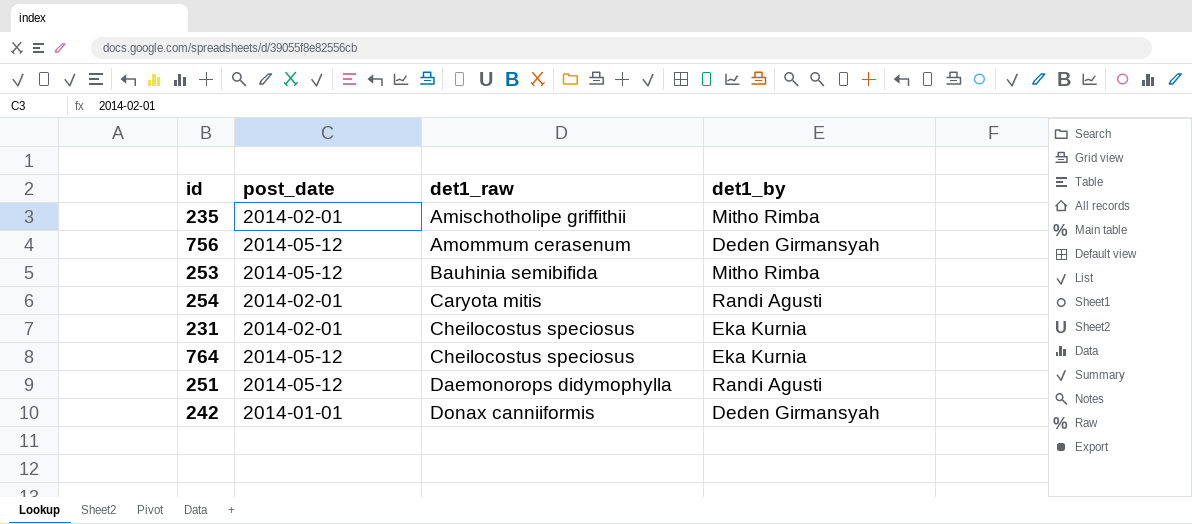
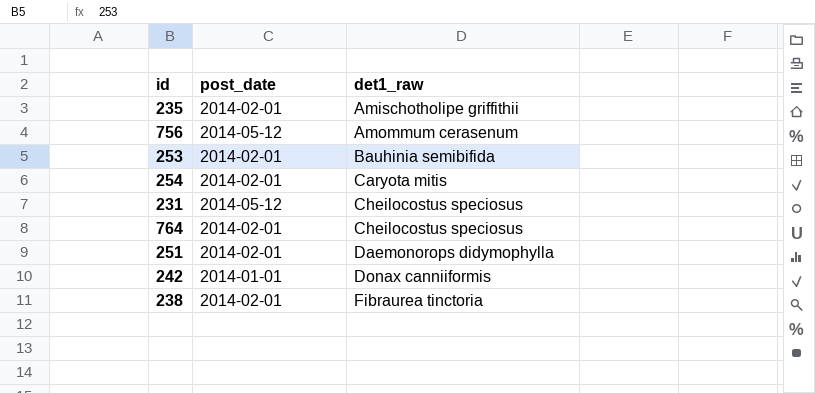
column det1_by | position: 4 -> none
253 | post_date: 2014-05-12 -> 2014-02-01
231 | post_date: 2014-02-01 -> 2014-05-12
764 | post_date: 2014-05-12 -> 2014-02-01
251 | post_date: 2014-05-12 -> 2014-02-01
row 238: none -> 2014-02-01 | Fibraurea tinctoria

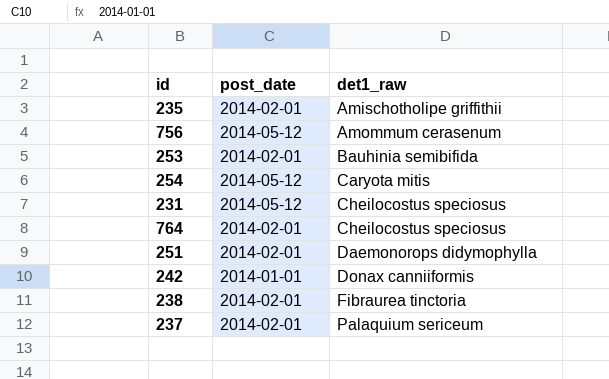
254 | post_date: 2014-02-01 -> 2014-05-12
row 237: none -> 2014-02-01 | Palaquium sericeum

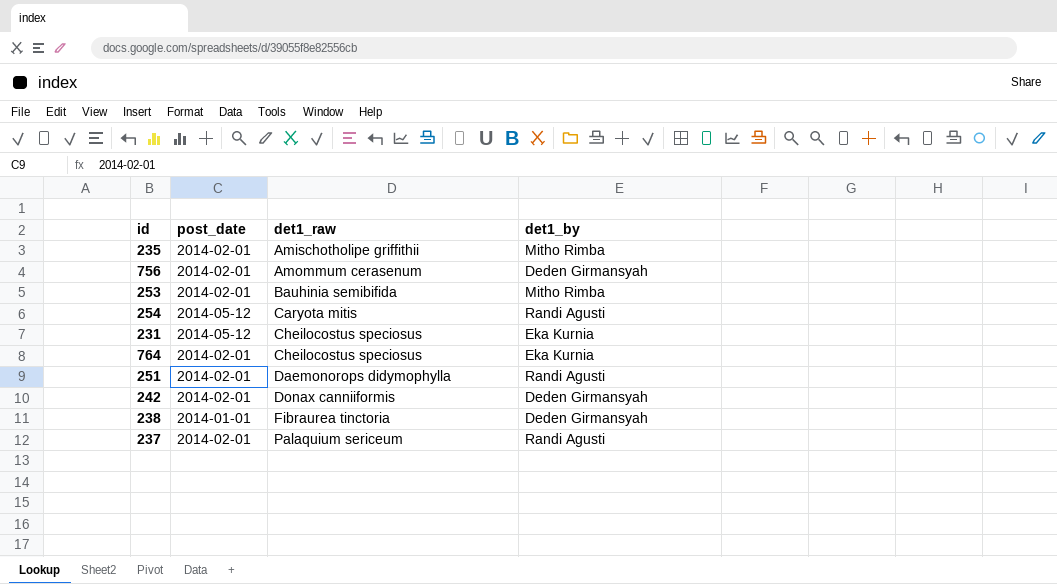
column det1_by | position: none -> 4
756 | post_date: 2014-05-12 -> 2014-02-01
242 | post_date: 2014-01-01 -> 2014-02-01
238 | post_date: 2014-02-01 -> 2014-01-01

